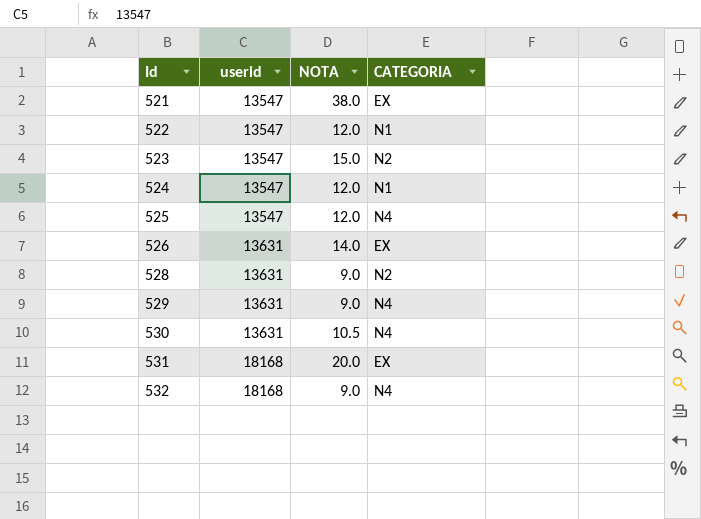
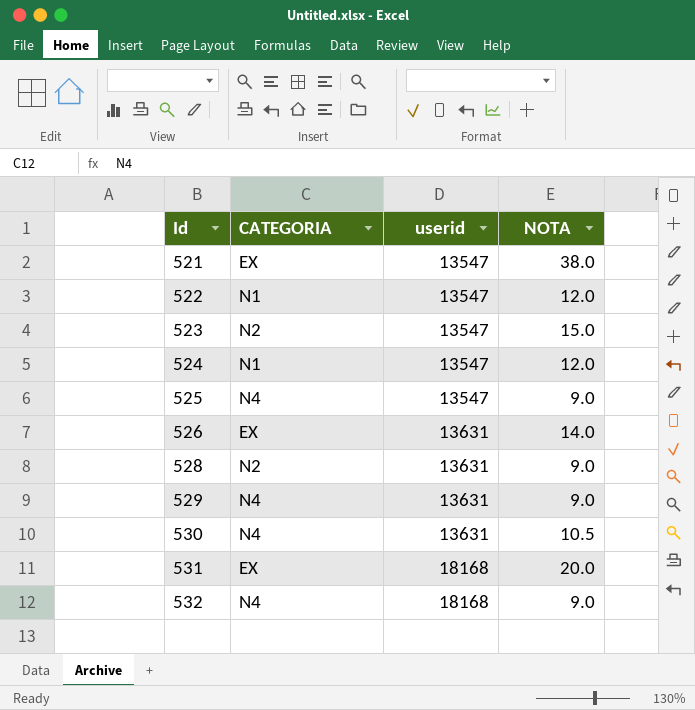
column CATEGORIA | position: 4 -> 2
525 | NOTA: 12.0 -> 9.0

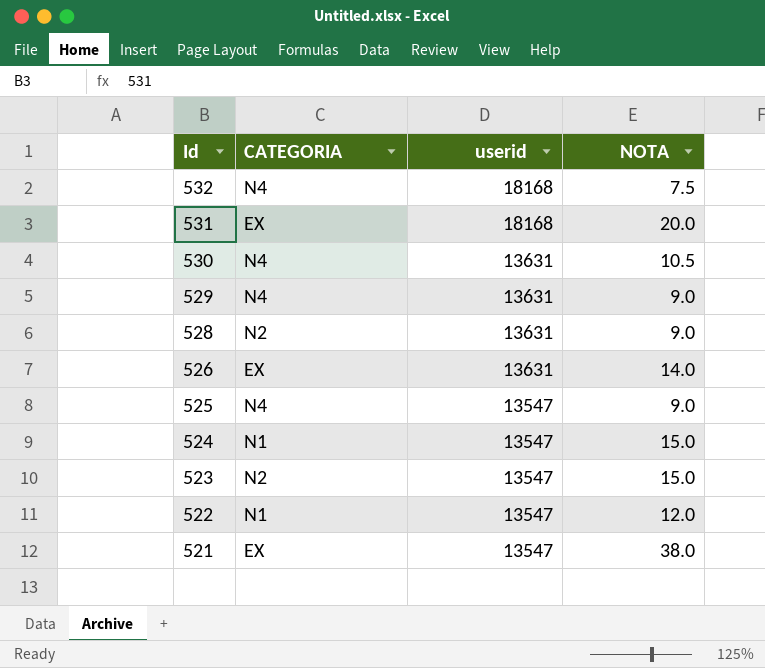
row order: Id ascending -> Id descending
532 | NOTA: 9.0 -> 7.5
524 | NOTA: 12.0 -> 15.0

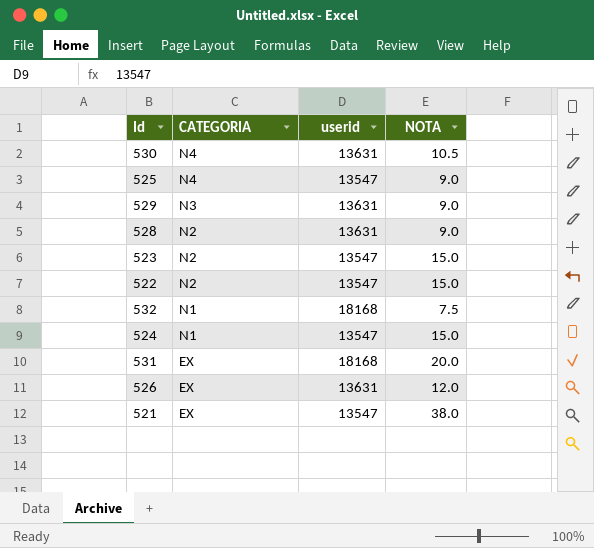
row order: Id descending -> CATEGORIA descending
529 | CATEGORIA: N4 -> N3
522 | CATEGORIA: N1 -> N2
522 | NOTA: 12.0 -> 15.0
532 | CATEGORIA: N4 -> N1
526 | NOTA: 14.0 -> 12.0

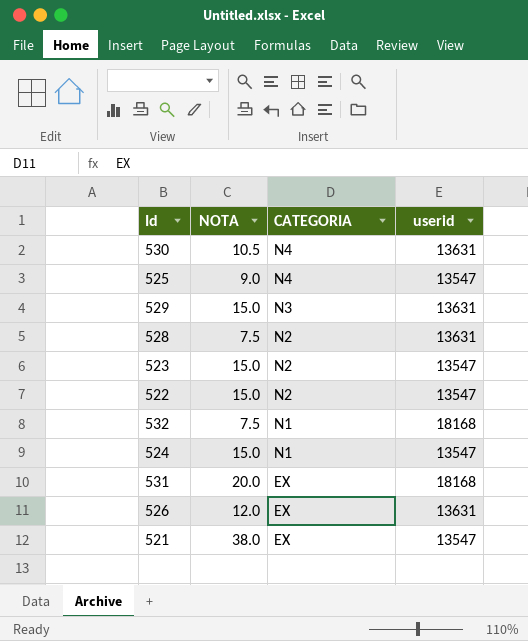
column NOTA | position: 4 -> 2
529 | NOTA: 9.0 -> 15.0
528 | NOTA: 9.0 -> 7.5

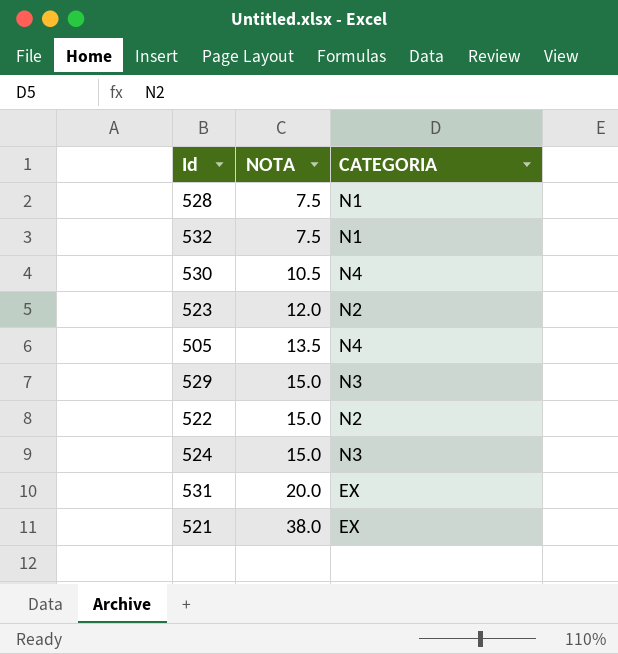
row order: CATEGORIA descending -> NOTA ascending
column userid | position: 4 -> none
row 525: 9.0 | N4 | 13547 -> none
row 526: 12.0 | EX | 13631 -> none
528 | CATEGORIA: N2 -> N1
523 | NOTA: 15.0 -> 12.0
row 505: none -> 13.5 | N4
524 | CATEGORIA: N1 -> N3

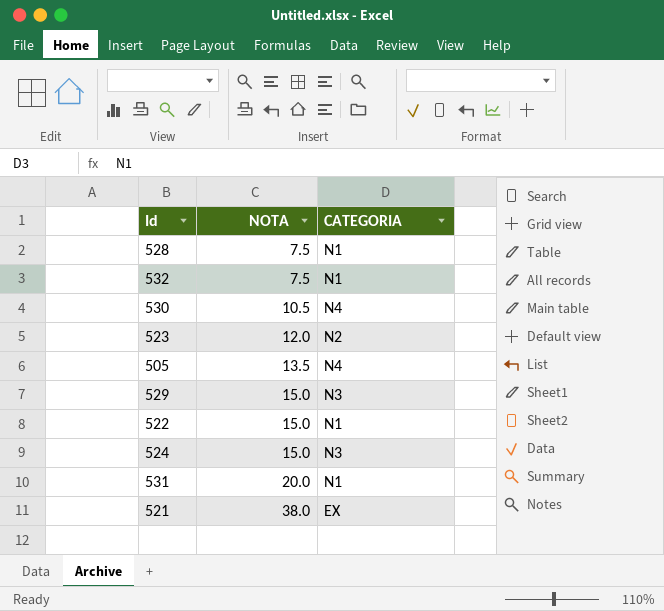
522 | CATEGORIA: N2 -> N1
531 | CATEGORIA: EX -> N1

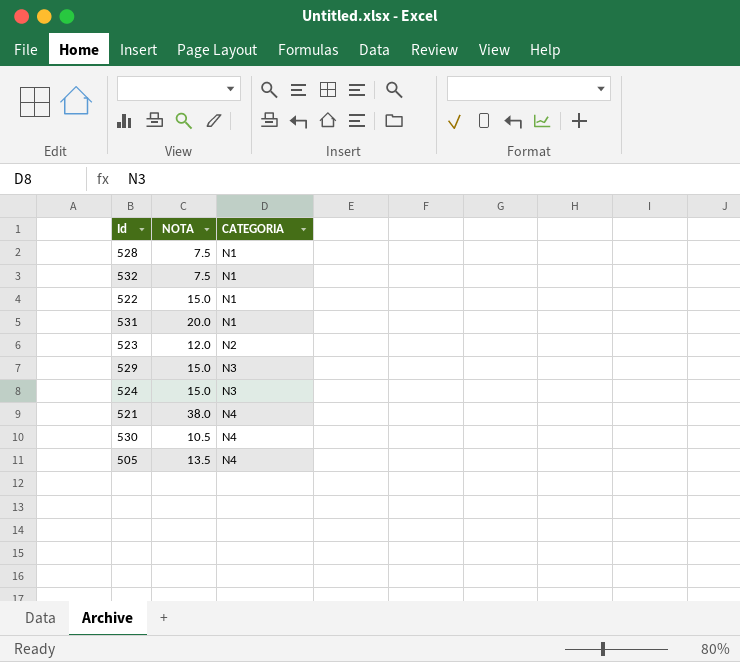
row order: NOTA ascending -> CATEGORIA ascending
521 | CATEGORIA: EX -> N4

